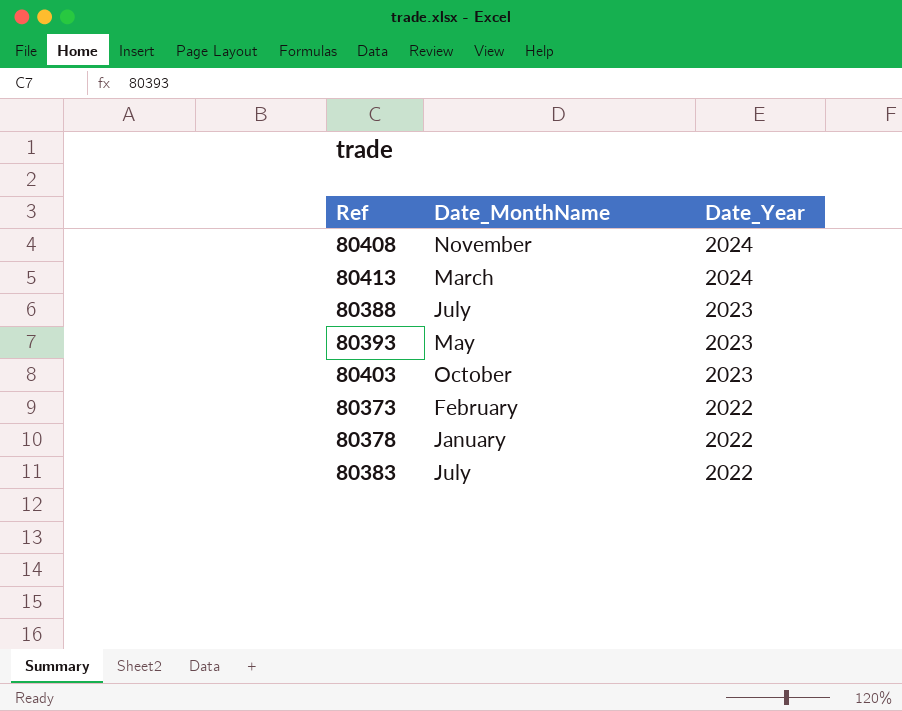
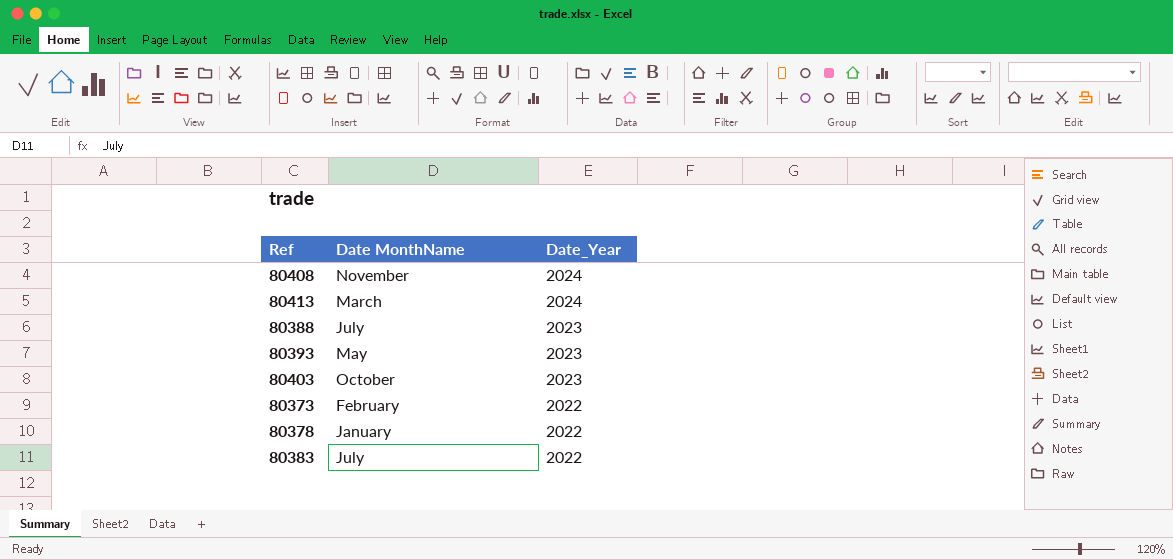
column name: Date_MonthName -> Date MonthName

